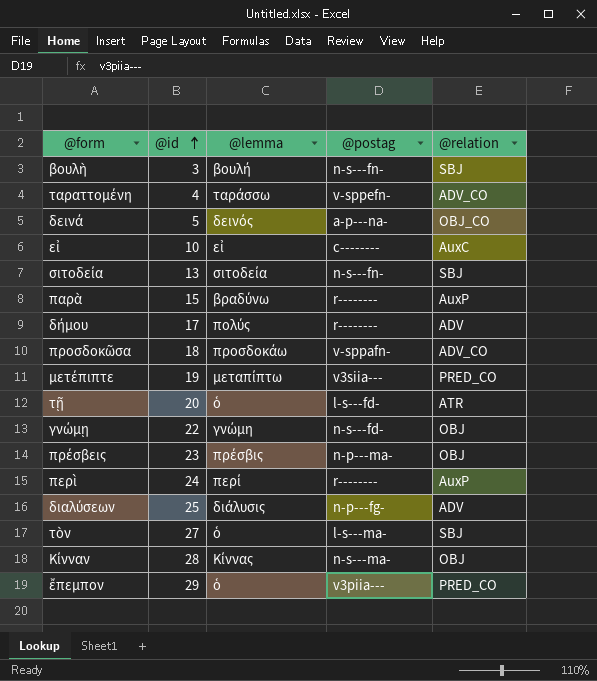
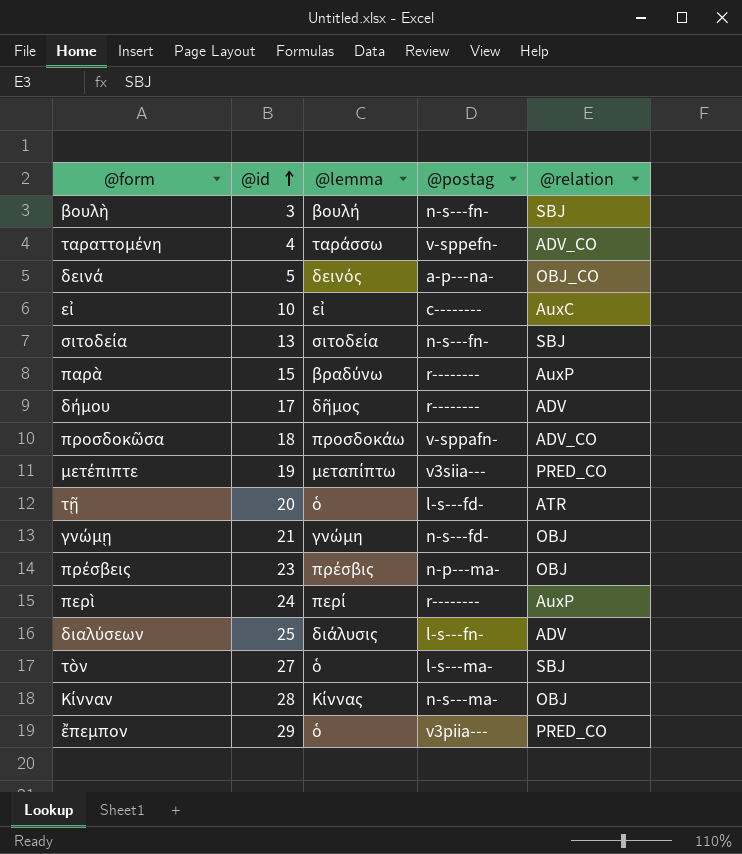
δήμου | @lemma: πολύς -> δῆμος
γνώμῃ | @id: 22 -> 21
διαλύσεων | @postag: n-p---fg- -> l-s---fn-

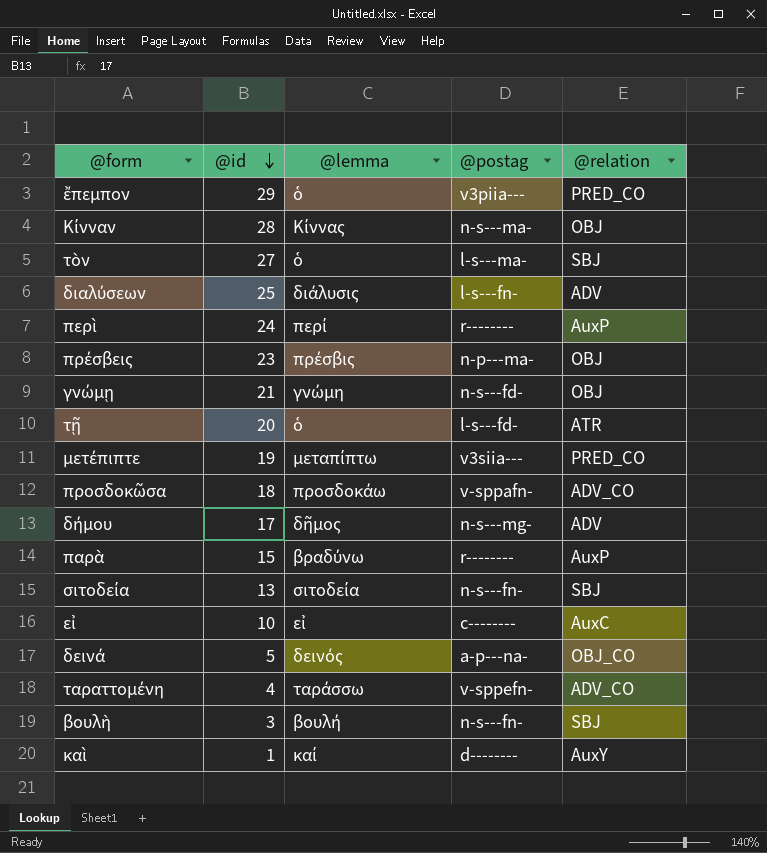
row order: @id ascending -> @id descending
δήμου | @postag: r-------- -> n-s---mg-
row καὶ: none -> 1 | καί | d-------- | AuxY

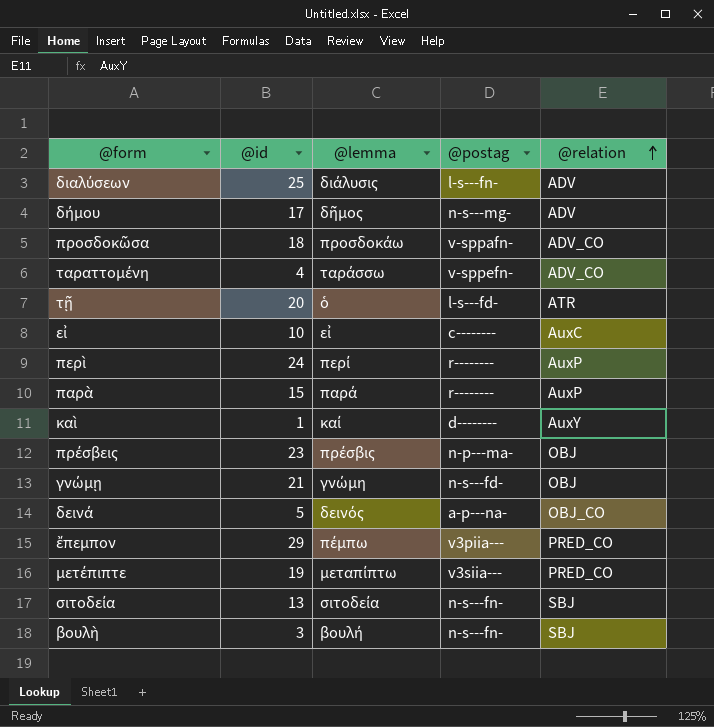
row order: @id descending -> @relation ascending
row Κίνναν: 28 | Κίννας | n-s---ma- | OBJ -> none
row τὸν: 27 | ὁ | l-s---ma- | SBJ -> none
παρὰ | @lemma: βραδύνω -> παρά
ἔπεμπον | @lemma: ὁ -> πέμπω

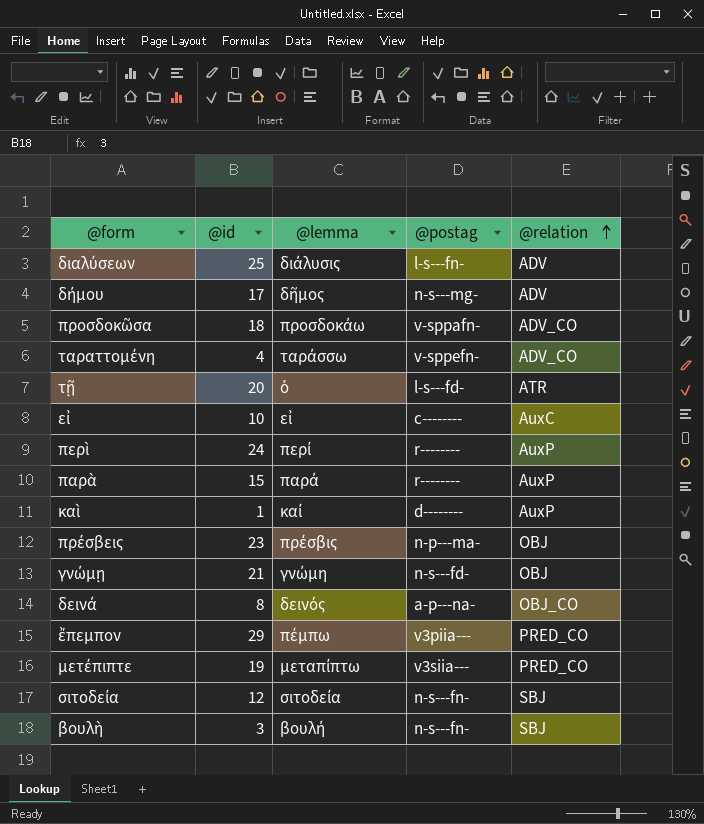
καὶ | @relation: AuxY -> AuxP
δεινά | @id: 5 -> 8
σιτοδεία | @id: 13 -> 12

